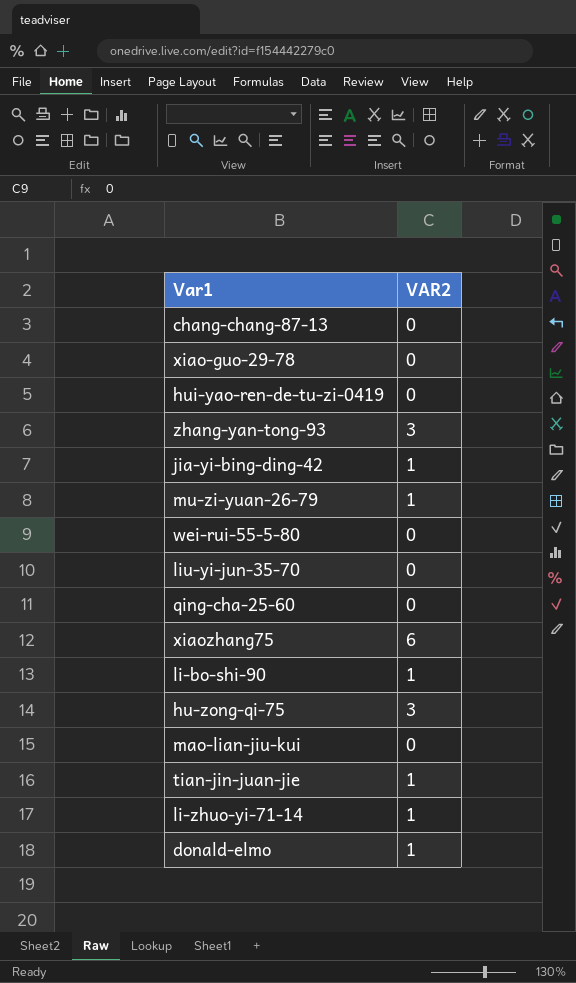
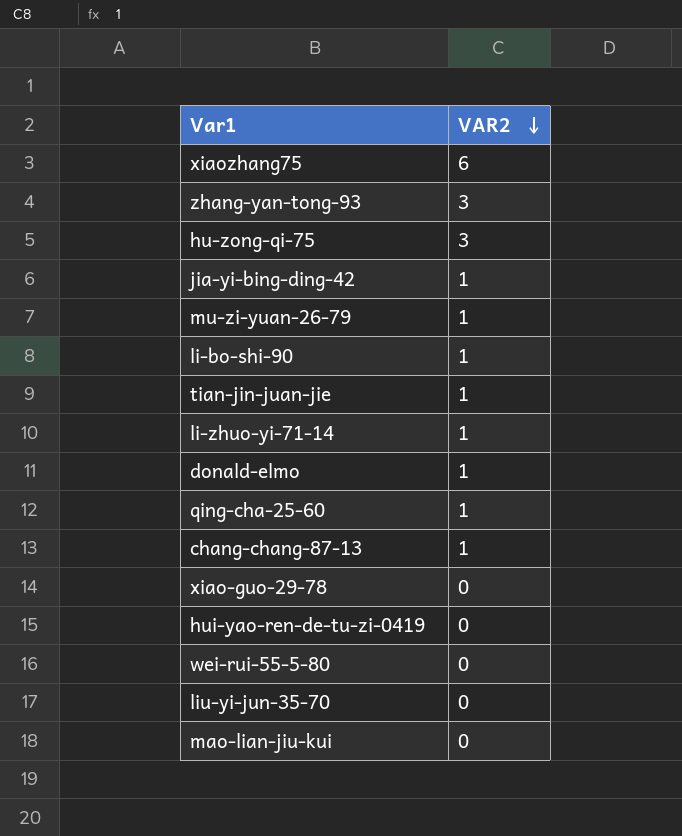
row order: none -> VAR2 descending
qing-cha-25-60 | VAR2: 0 -> 1
chang-chang-87-13 | VAR2: 0 -> 1

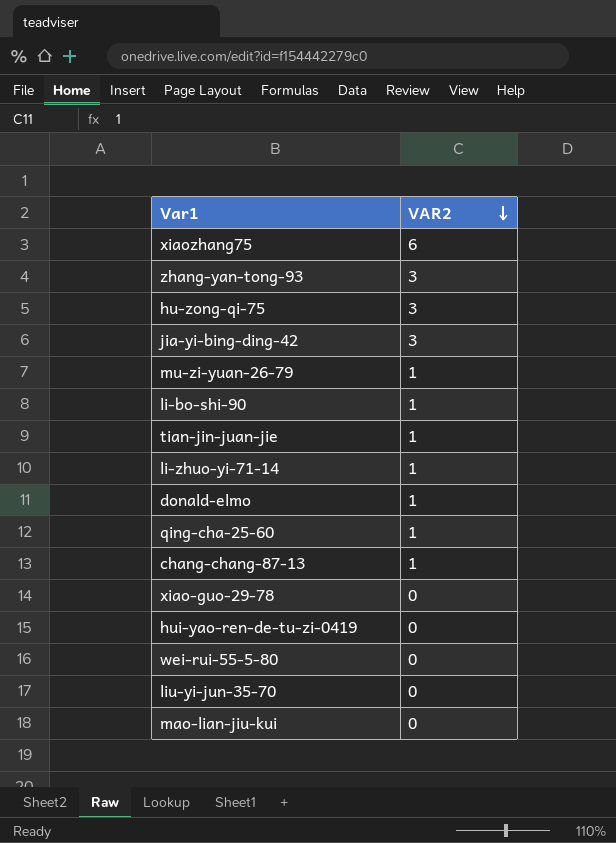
jia-yi-bing-ding-42 | VAR2: 1 -> 3

